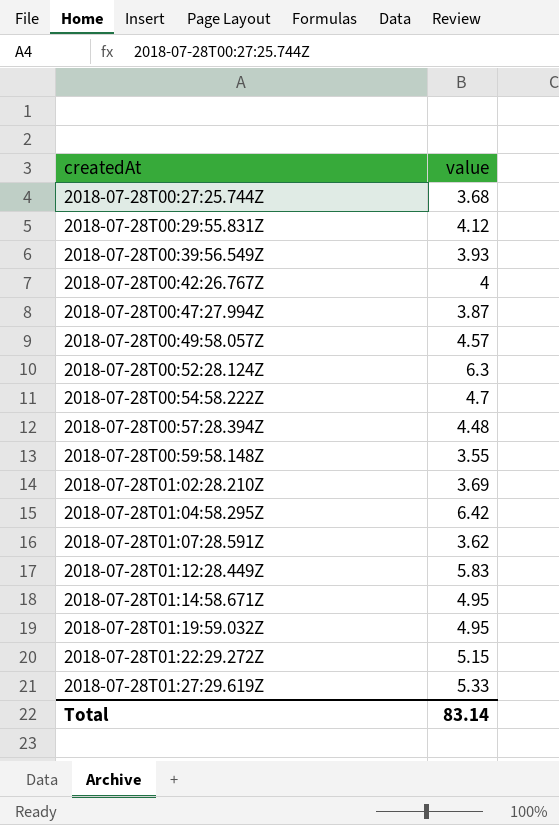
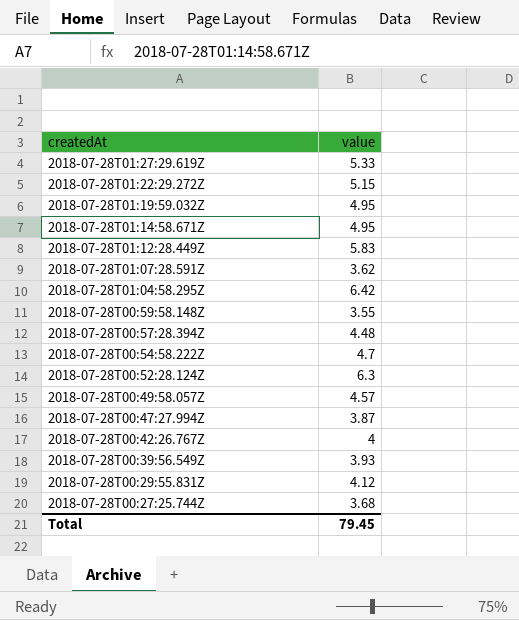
row order: createdAt ascending -> createdAt descending
row 2018-07-28T01:02:28.210Z: 3.69 -> none
Total | value: 83.14 -> 79.45

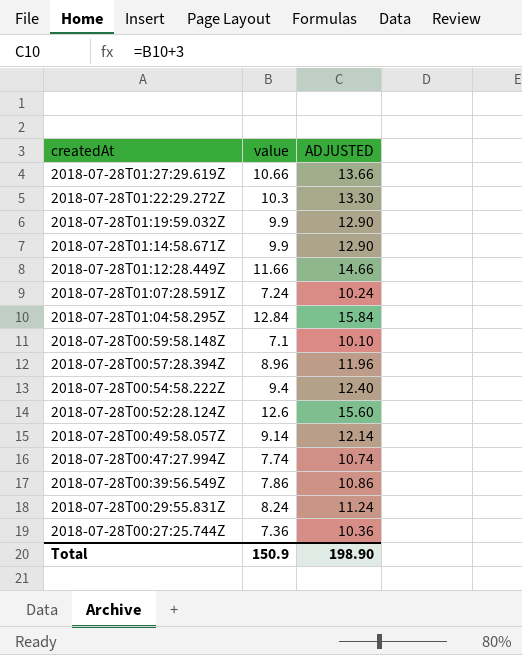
column ADJUSTED | formula: none -> [value] + 3
row 2018-07-28T00:42:26.767Z: 4 -> none
2018-07-28T01:27:29.619Z | value: 5.33 -> 10.66
2018-07-28T01:22:29.272Z | value: 5.15 -> 10.3
2018-07-28T01:19:59.032Z | value: 4.95 -> 9.9
2018-07-28T01:14:58.671Z | value: 4.95 -> 9.9
2018-07-28T01:12:28.449Z | value: 5.83 -> 11.66
2018-07-28T01:07:28.591Z | value: 3.62 -> 7.24
2018-07-28T01:04:58.295Z | value: 6.42 -> 12.84
2018-07-28T00:59:58.148Z | value: 3.55 -> 7.1
2018-07-28T00:57:28.394Z | value: 4.48 -> 8.96
2018-07-28T00:54:58.222Z | value: 4.7 -> 9.4
2018-07-28T00:52:28.124Z | value: 6.3 -> 12.6
2018-07-28T00:49:58.057Z | value: 4.57 -> 9.14
2018-07-28T00:47:27.994Z | value: 3.87 -> 7.74
2018-07-28T00:39:56.549Z | value: 3.93 -> 7.86
2018-07-28T00:29:55.831Z | value: 4.12 -> 8.24
2018-07-28T00:27:25.744Z | value: 3.68 -> 7.36
Total | value: 79.45 -> 150.9

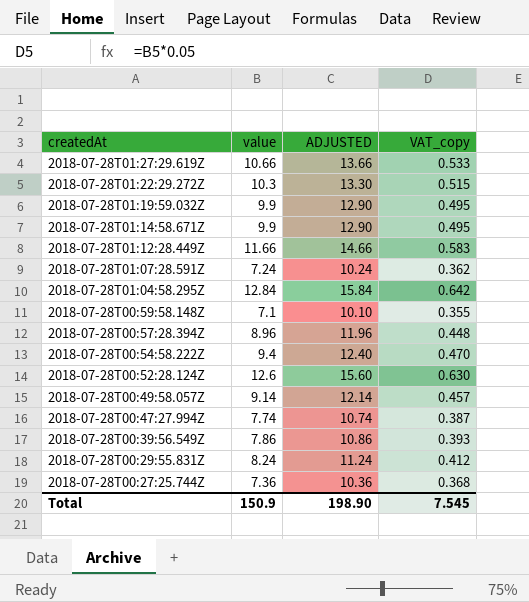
column VAT_copy | formula: none -> [value] * 0.05

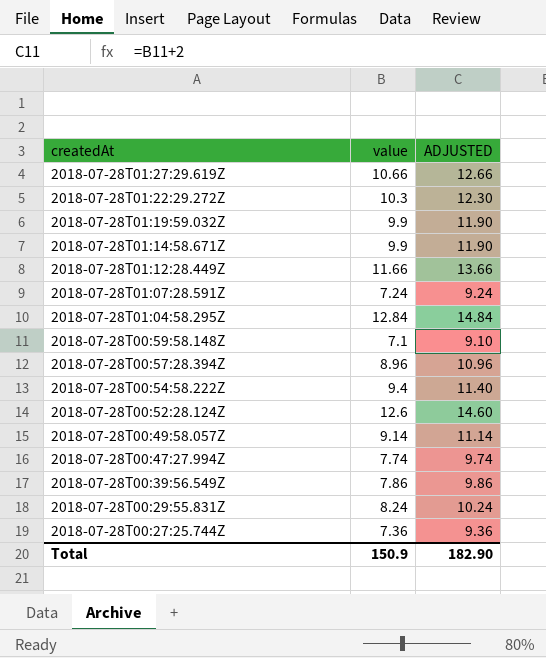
column VAT_copy | formula: [value] * 0.05 -> none
column ADJUSTED | formula: [value] + 3 -> [value] + 2
Total | ADJUSTED: 198.90 -> 182.90

